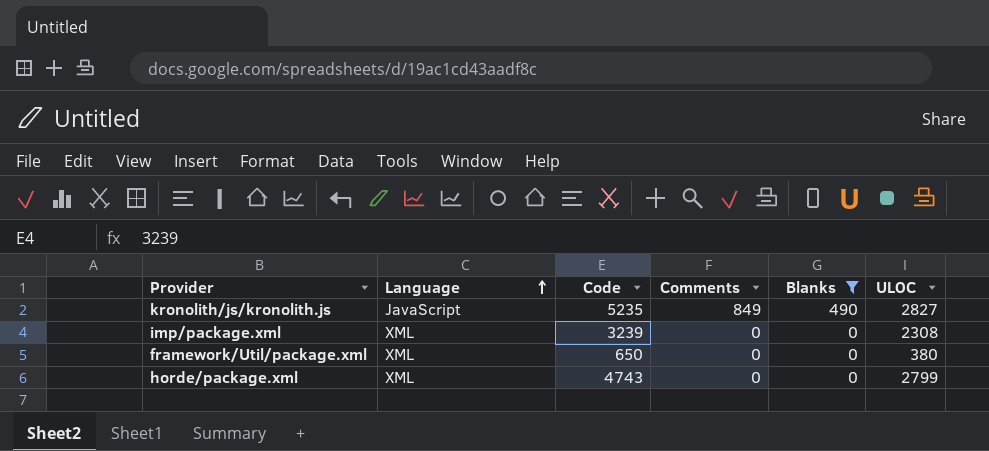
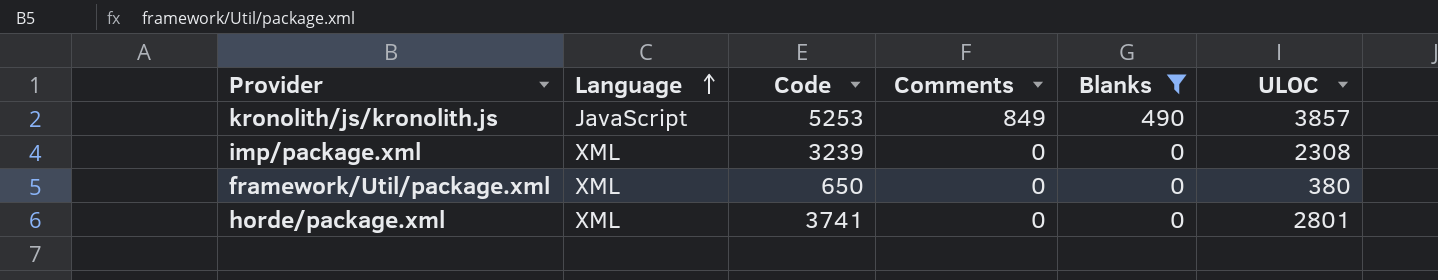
kronolith/js/kronolith.js | Code: 5235 -> 5253
kronolith/js/kronolith.js | ULOC: 2827 -> 3857
horde/package.xml | Code: 4743 -> 3741
horde/package.xml | ULOC: 2799 -> 2801

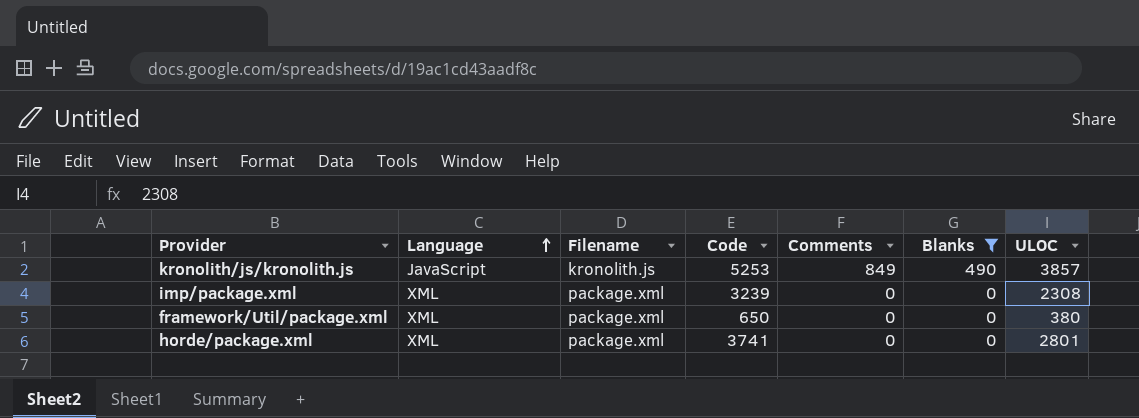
column Filename | position: none -> 3

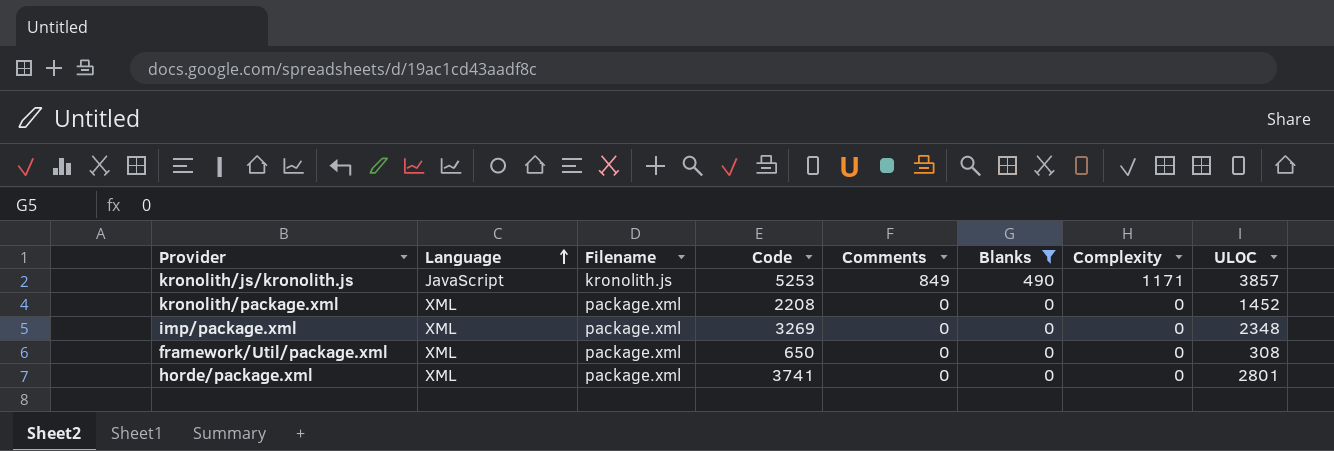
column Complexity | position: none -> 7
row kronolith/package.xml: none -> XML | package.xml | 2208 | 0 | 0 | 0 | 1452
imp/package.xml | Code: 3239 -> 3269
imp/package.xml | ULOC: 2308 -> 2348
framework/Util/package.xml | ULOC: 380 -> 308

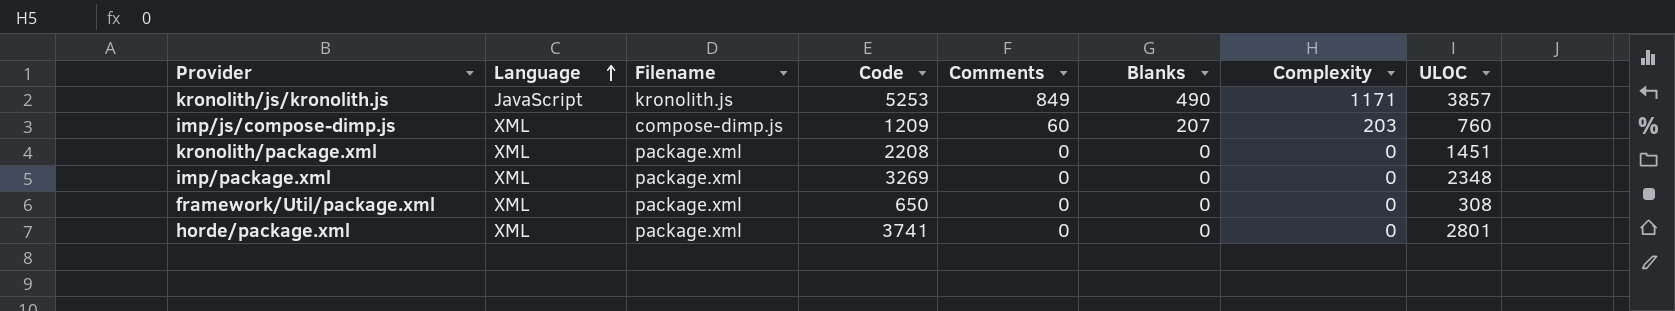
filter: Blanks != 207 -> none
kronolith/package.xml | ULOC: 1452 -> 1451

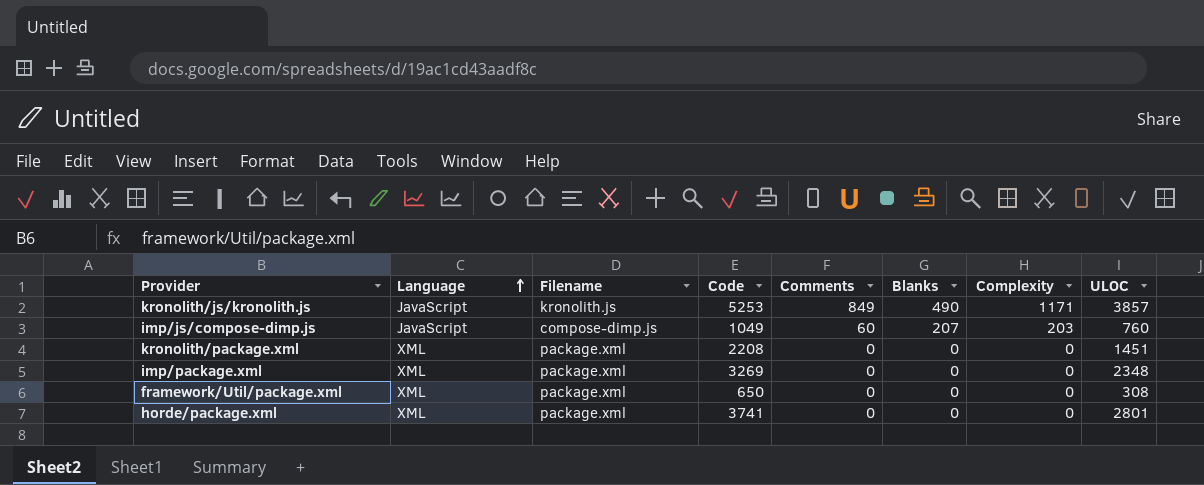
imp/js/compose-dimp.js | Language: XML -> JavaScript
imp/js/compose-dimp.js | Code: 1209 -> 1049

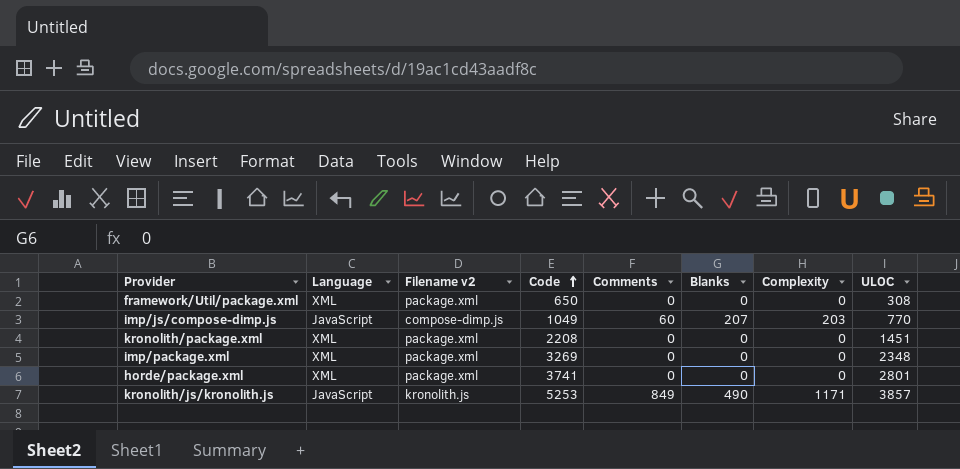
row order: Language ascending -> Code ascending
column name: Filename -> Filename v2
imp/js/compose-dimp.js | ULOC: 760 -> 770

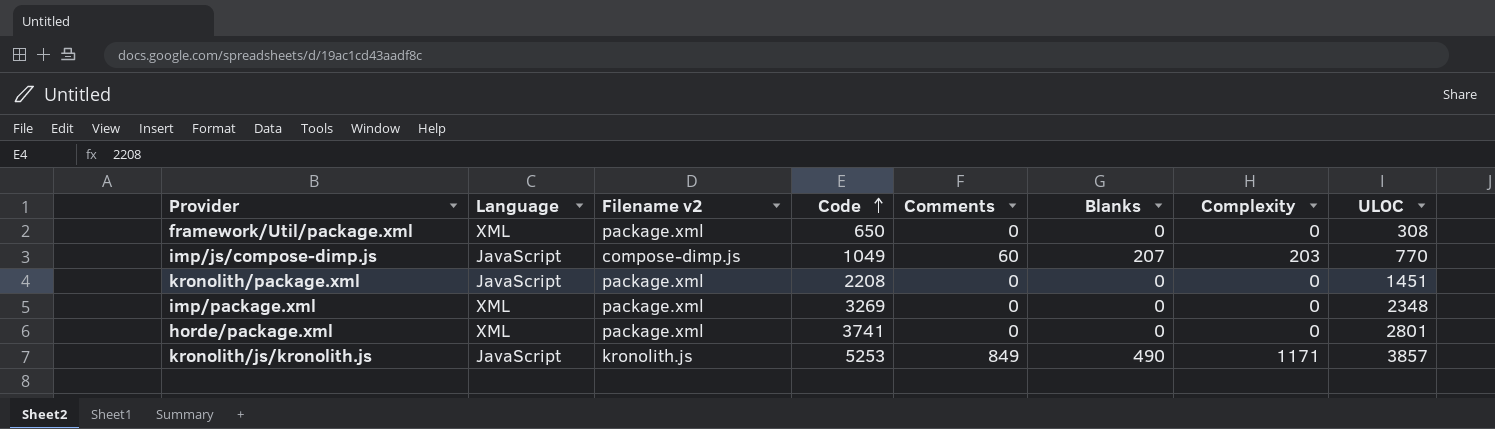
kronolith/package.xml | Language: XML -> JavaScript

